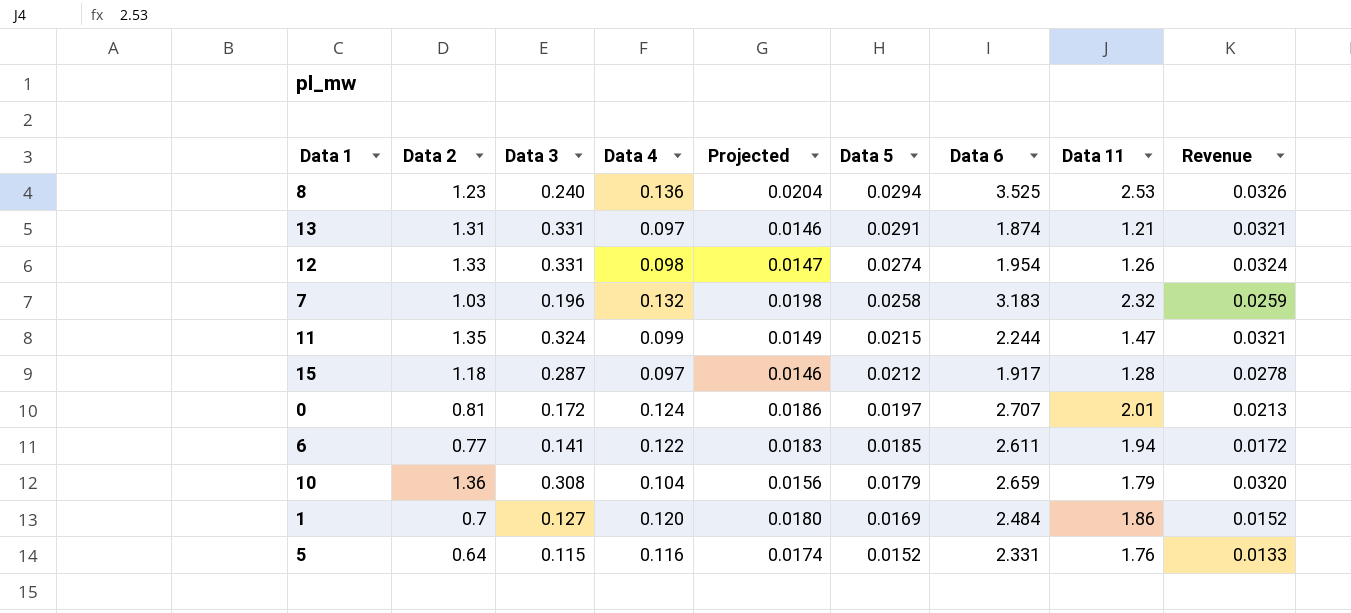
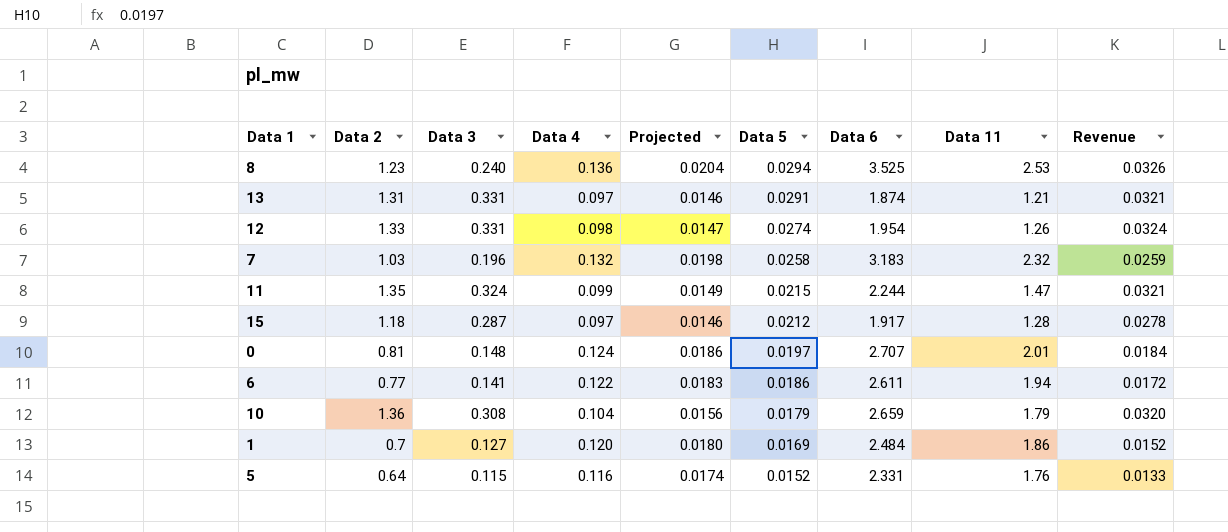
0 | Data 3: 0.172 -> 0.148
0 | Revenue: 0.0213 -> 0.0184
6 | Data 5: 0.0185 -> 0.0186

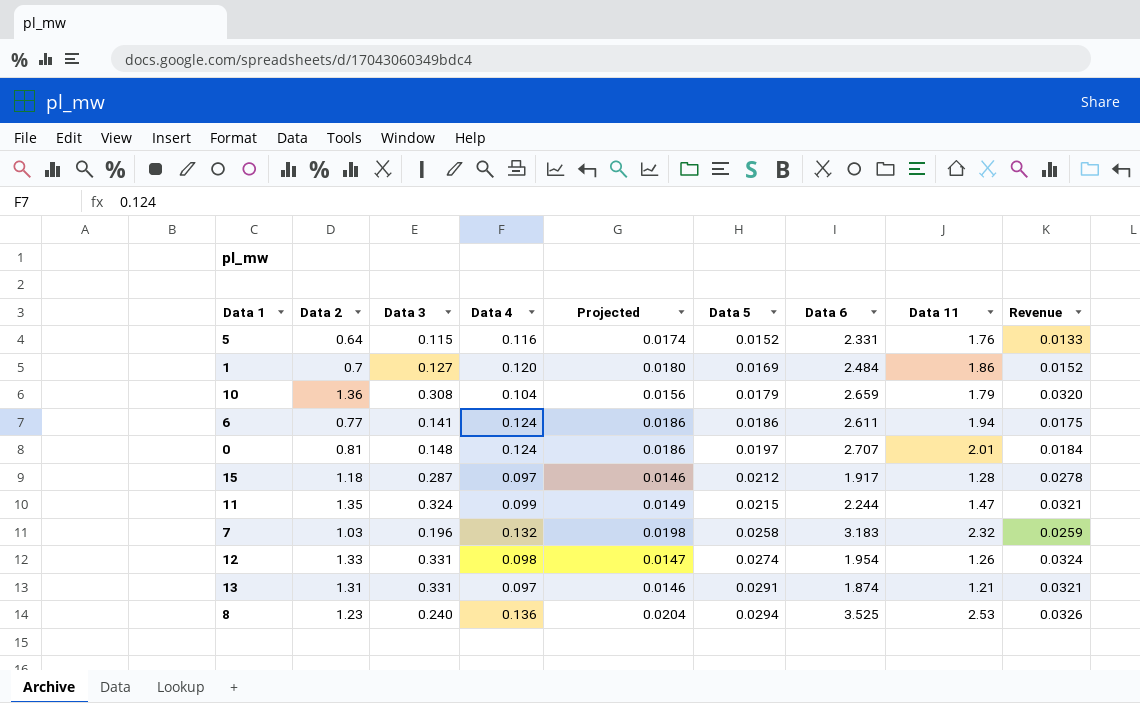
row order: Data 5 descending -> Data 5 ascending
6 | Data 4: 0.122 -> 0.124
6 | Projected: 0.0183 -> 0.0186
6 | Revenue: 0.0172 -> 0.0175

